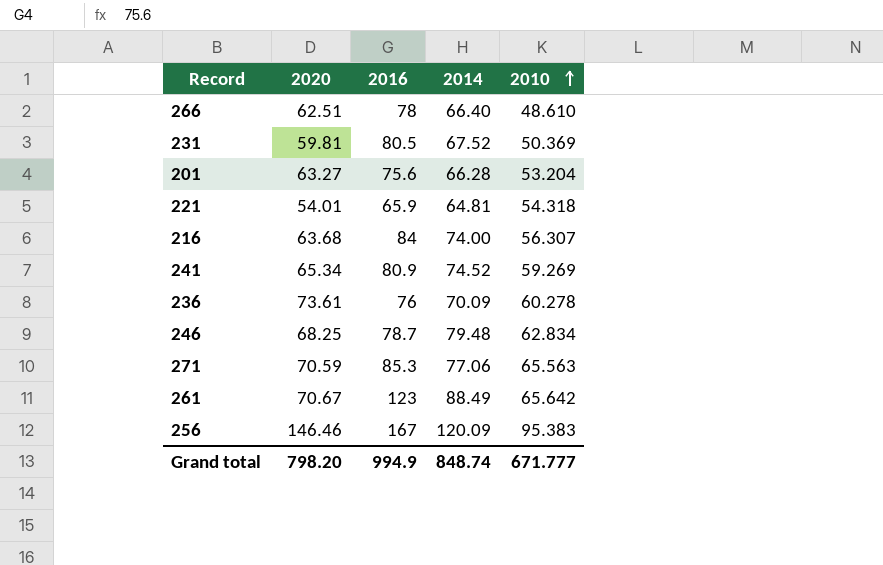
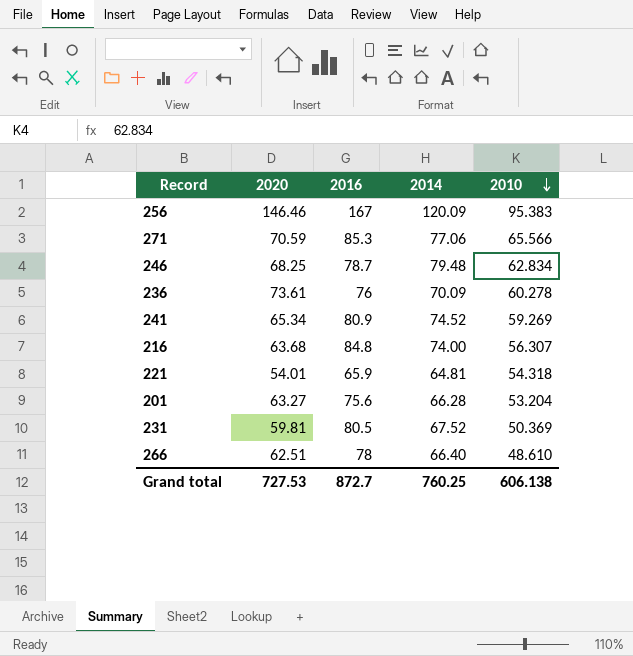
row order: 2010 ascending -> 2010 descending
row 261: 70.67 | 123 | 88.49 | 65.642 -> none
271 | 2010: 65.563 -> 65.566
216 | 2016: 84 -> 84.8
Grand total | 2020: 798.20 -> 727.53
Grand total | 2016: 994.9 -> 872.7
Grand total | 2014: 848.74 -> 760.25
Grand total | 2010: 671.777 -> 606.138

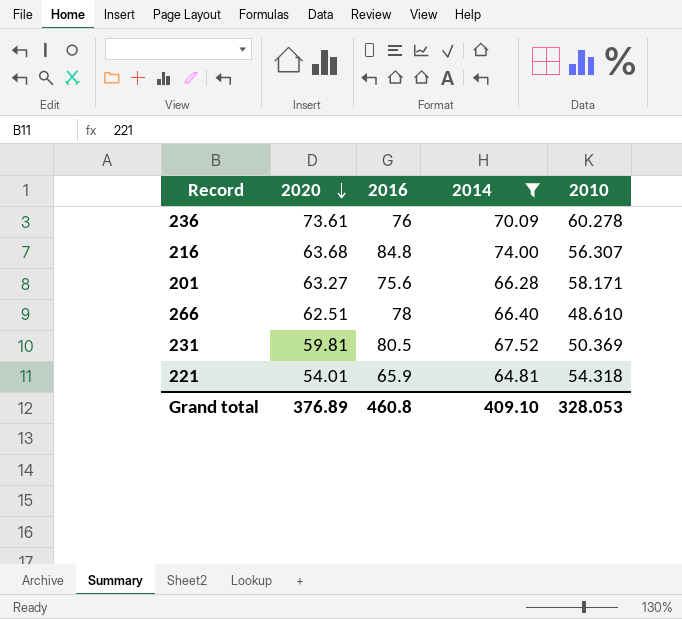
filter: none -> 2014 <= 74.00
row order: 2010 descending -> 2020 descending
201 | 2010: 53.204 -> 58.171
Grand total | 2020: 727.53 -> 376.89
Grand total | 2016: 872.7 -> 460.8
Grand total | 2014: 760.25 -> 409.10
Grand total | 2010: 606.138 -> 328.053

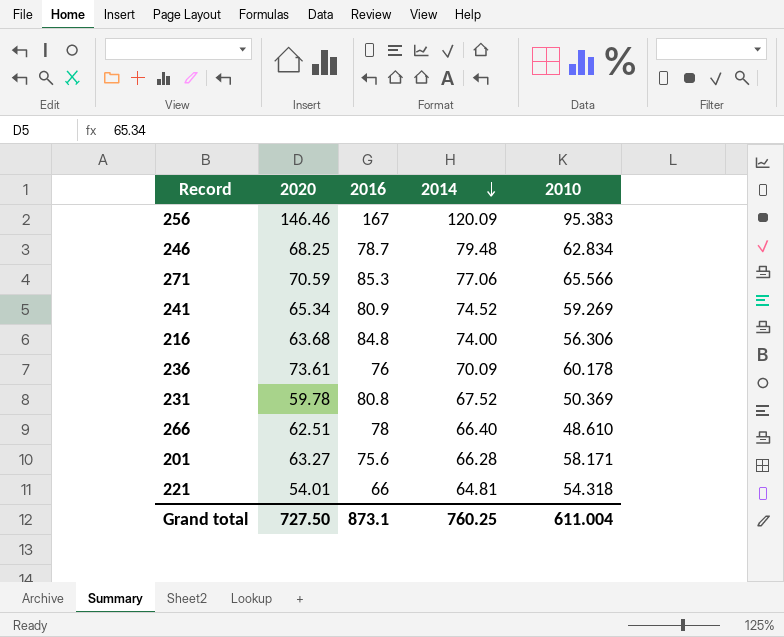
filter: 2014 <= 74.00 -> none
row order: 2020 descending -> 2014 descending
216 | 2010: 56.307 -> 56.306
236 | 2010: 60.278 -> 60.178
231 | 2020: 59.81 -> 59.78
231 | 2016: 80.5 -> 80.8
221 | 2016: 65.9 -> 66
Grand total | 2020: 376.89 -> 727.50
Grand total | 2016: 460.8 -> 873.1
Grand total | 2014: 409.10 -> 760.25
Grand total | 2010: 328.053 -> 611.004

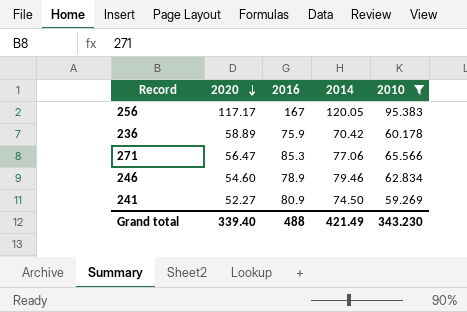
filter: none -> 2010 >= 59.269
row order: 2014 descending -> 2020 descending
256 | 2020: 146.46 -> 117.17
256 | 2014: 120.09 -> 120.05
236 | 2020: 73.61 -> 58.89
236 | 2016: 76 -> 75.9
236 | 2014: 70.09 -> 70.42
271 | 2020: 70.59 -> 56.47
246 | 2020: 68.25 -> 54.60
246 | 2016: 78.7 -> 78.9
246 | 2014: 79.48 -> 79.46
241 | 2020: 65.34 -> 52.27
241 | 2014: 74.52 -> 74.50
Grand total | 2020: 727.50 -> 339.40
Grand total | 2016: 873.1 -> 488
Grand total | 2014: 760.25 -> 421.49
Grand total | 2010: 611.004 -> 343.230

